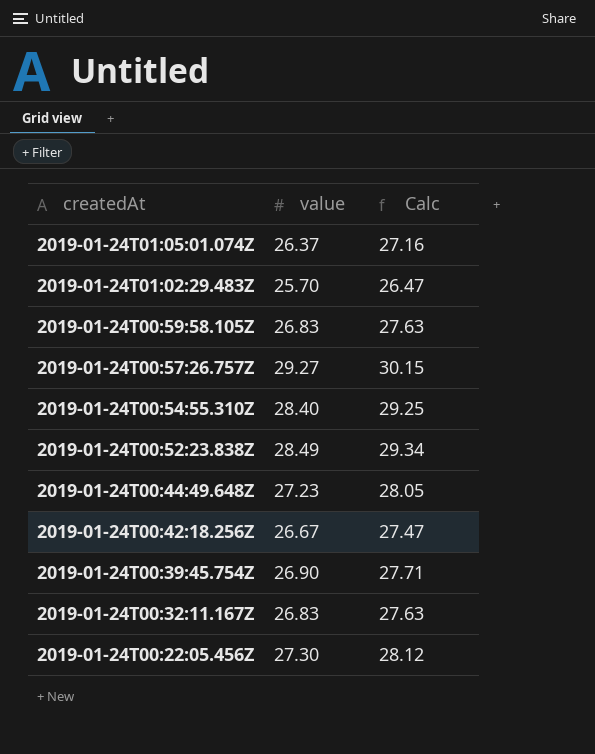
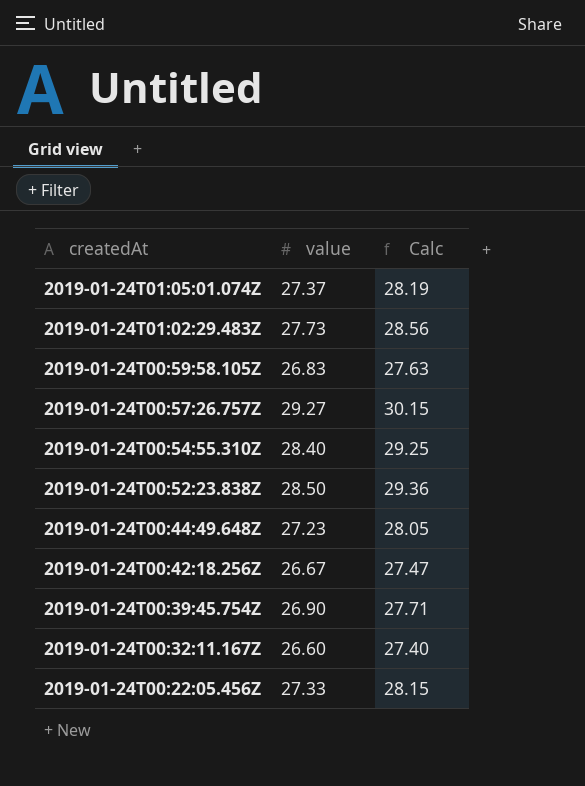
2019-01-24T01:05:01.074Z | value: 26.37 -> 27.37
2019-01-24T01:05:01.074Z | Calc: 27.16 -> 28.19
2019-01-24T01:02:29.483Z | value: 25.70 -> 27.73
2019-01-24T01:02:29.483Z | Calc: 26.47 -> 28.56
2019-01-24T00:52:23.838Z | value: 28.49 -> 28.50
2019-01-24T00:52:23.838Z | Calc: 29.34 -> 29.36
2019-01-24T00:32:11.167Z | value: 26.83 -> 26.60
2019-01-24T00:32:11.167Z | Calc: 27.63 -> 27.40
2019-01-24T00:22:05.456Z | value: 27.30 -> 27.33
2019-01-24T00:22:05.456Z | Calc: 28.12 -> 28.15

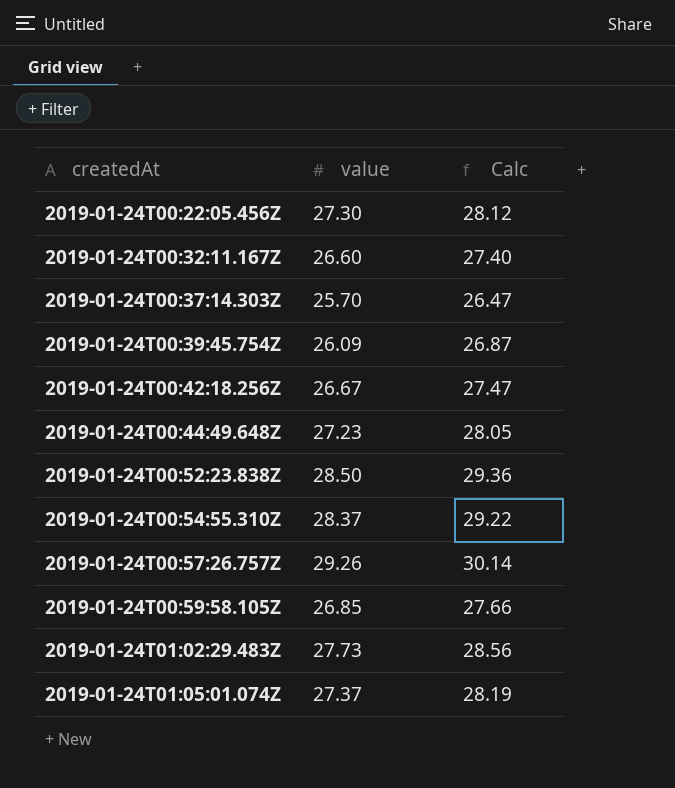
row order: createdAt descending -> createdAt ascending
2019-01-24T00:22:05.456Z | value: 27.33 -> 27.30
2019-01-24T00:22:05.456Z | Calc: 28.15 -> 28.12
row 2019-01-24T00:37:14.303Z: none -> 25.70 | 26.47
2019-01-24T00:39:45.754Z | value: 26.90 -> 26.09
2019-01-24T00:39:45.754Z | Calc: 27.71 -> 26.87
2019-01-24T00:54:55.310Z | value: 28.40 -> 28.37
2019-01-24T00:54:55.310Z | Calc: 29.25 -> 29.22
2019-01-24T00:57:26.757Z | value: 29.27 -> 29.26
2019-01-24T00:57:26.757Z | Calc: 30.15 -> 30.14
2019-01-24T00:59:58.105Z | value: 26.83 -> 26.85
2019-01-24T00:59:58.105Z | Calc: 27.63 -> 27.66

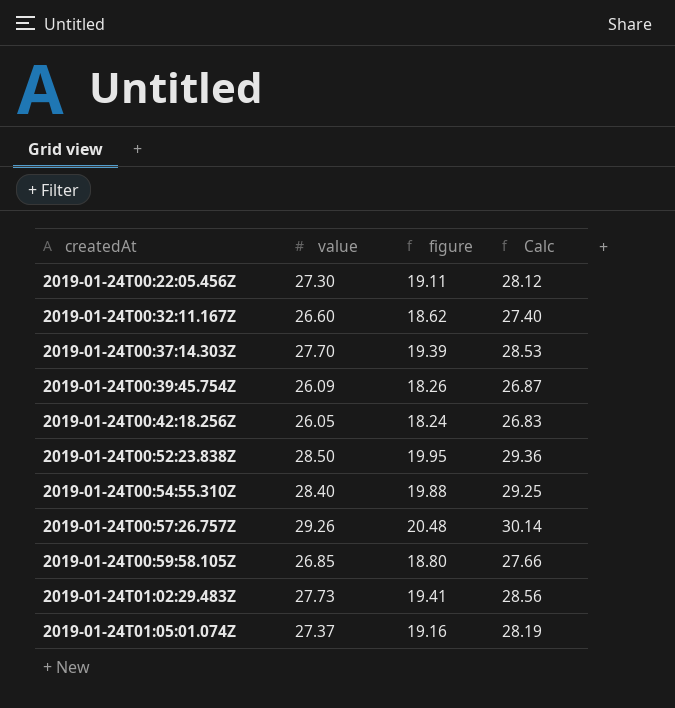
column figure | formula: none -> [value] * 0.7
row 2019-01-24T00:44:49.648Z: 27.23 | 28.05 -> none
2019-01-24T00:37:14.303Z | value: 25.70 -> 27.70
2019-01-24T00:37:14.303Z | Calc: 26.47 -> 28.53
2019-01-24T00:42:18.256Z | value: 26.67 -> 26.05
2019-01-24T00:42:18.256Z | Calc: 27.47 -> 26.83
2019-01-24T00:54:55.310Z | value: 28.37 -> 28.40
2019-01-24T00:54:55.310Z | Calc: 29.22 -> 29.25

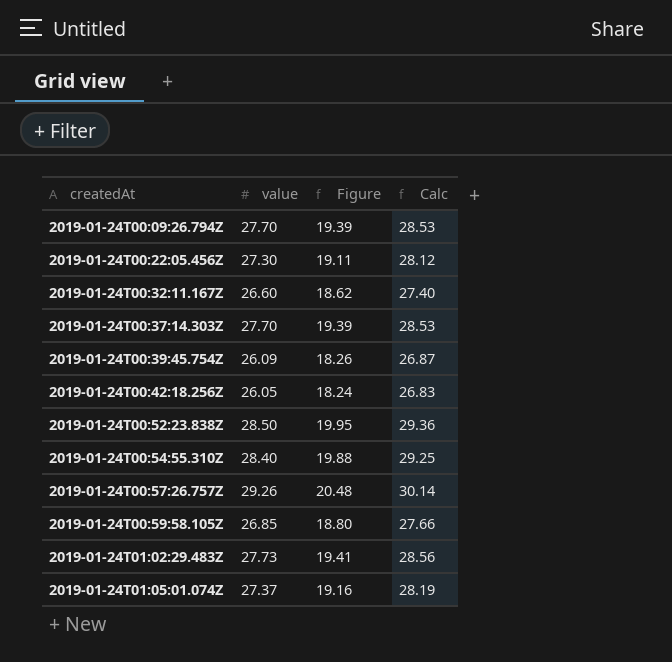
column name: figure -> Figure
row 2019-01-24T00:09:26.794Z: none -> 27.70 | 19.39 | 28.53

